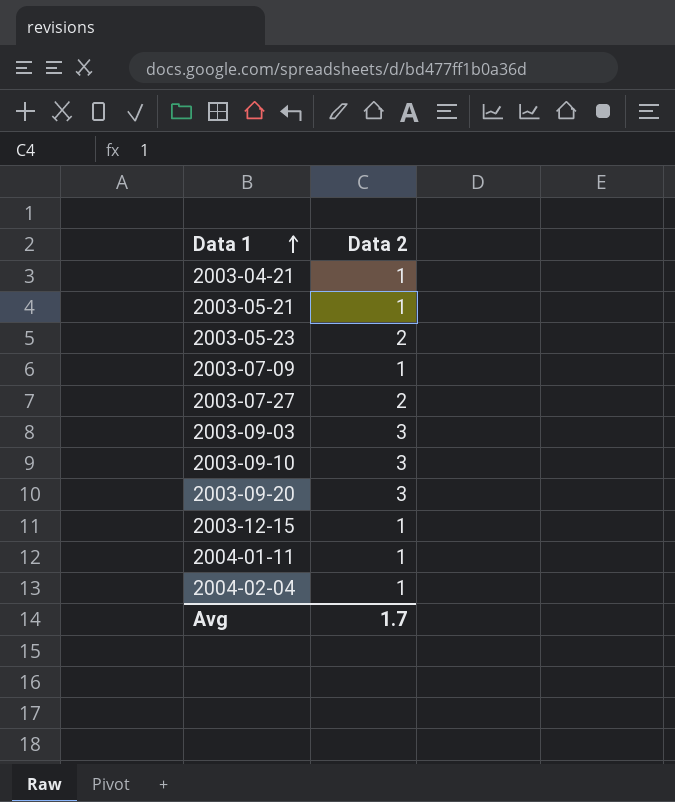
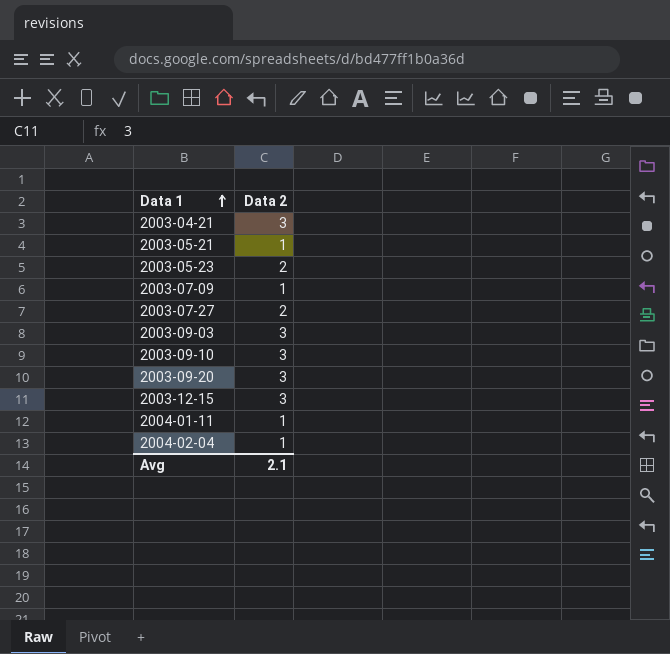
2003-04-21 | Data 2: 1 -> 3
2003-12-15 | Data 2: 1 -> 3
Avg | Data 2: 1.7 -> 2.1

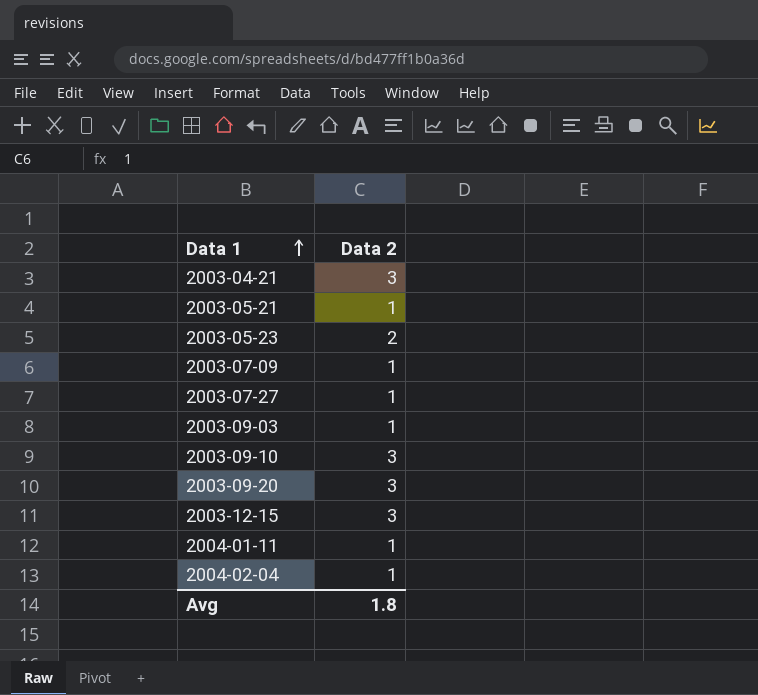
2003-07-27 | Data 2: 2 -> 1
2003-09-03 | Data 2: 3 -> 1
Avg | Data 2: 2.1 -> 1.8

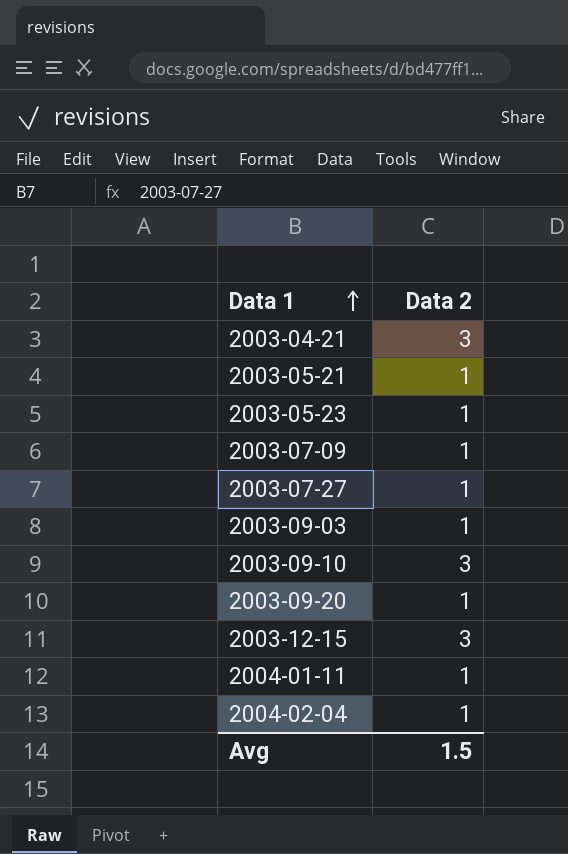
2003-05-23 | Data 2: 2 -> 1
2003-09-20 | Data 2: 3 -> 1
Avg | Data 2: 1.8 -> 1.5

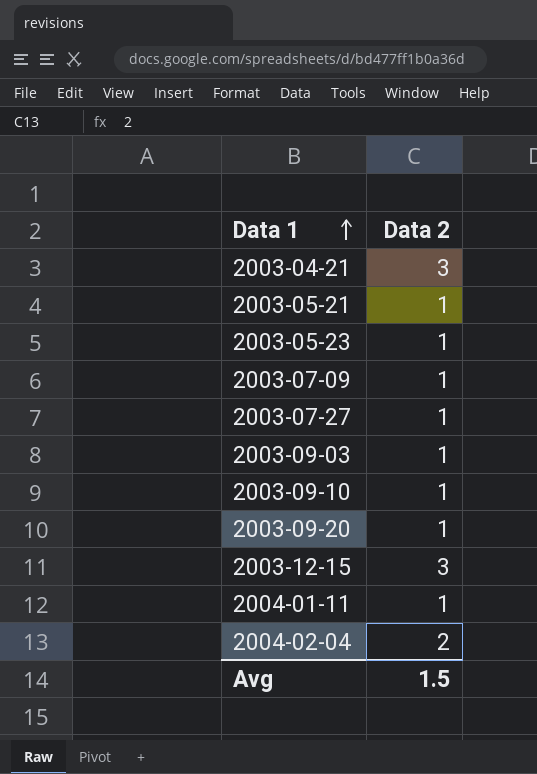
2003-09-10 | Data 2: 3 -> 1
2004-02-04 | Data 2: 1 -> 2

